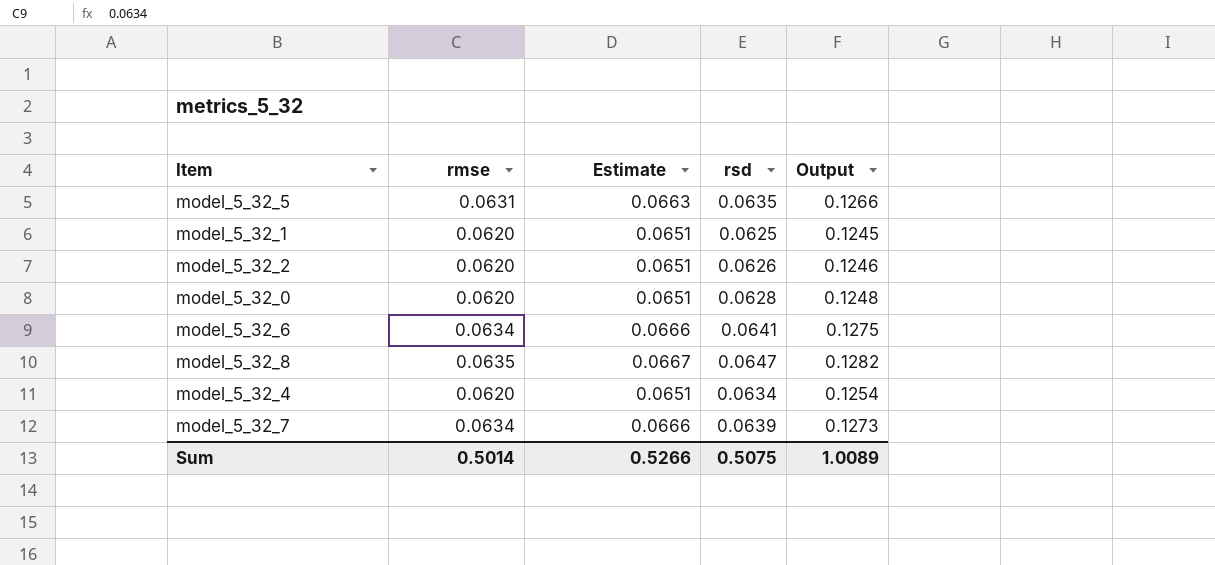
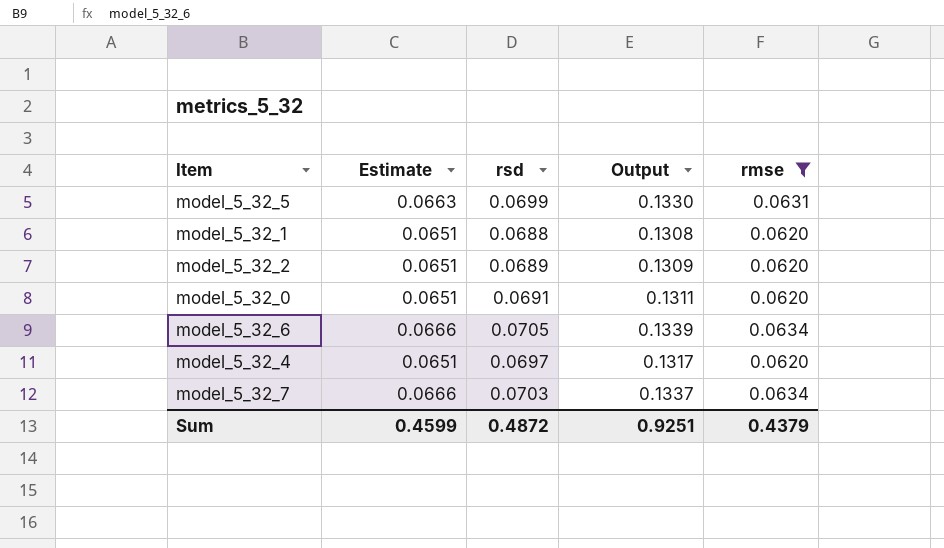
filter: none -> rmse != 0.0635
column rmse | position: 2 -> 5
model_5_32_5 | rsd: 0.0635 -> 0.0699
model_5_32_5 | Output: 0.1266 -> 0.1330
model_5_32_1 | rsd: 0.0625 -> 0.0688
model_5_32_1 | Output: 0.1245 -> 0.1308
model_5_32_2 | rsd: 0.0626 -> 0.0689
model_5_32_2 | Output: 0.1246 -> 0.1309
model_5_32_0 | rsd: 0.0628 -> 0.0691
model_5_32_0 | Output: 0.1248 -> 0.1311
model_5_32_6 | rsd: 0.0641 -> 0.0705
model_5_32_6 | Output: 0.1275 -> 0.1339
model_5_32_4 | rsd: 0.0634 -> 0.0697
model_5_32_4 | Output: 0.1254 -> 0.1317
model_5_32_7 | rsd: 0.0639 -> 0.0703
model_5_32_7 | Output: 0.1273 -> 0.1337
Sum | Estimate: 0.5266 -> 0.4599
Sum | rsd: 0.5075 -> 0.4872
Sum | Output: 1.0089 -> 0.9251
Sum | rmse: 0.5014 -> 0.4379

